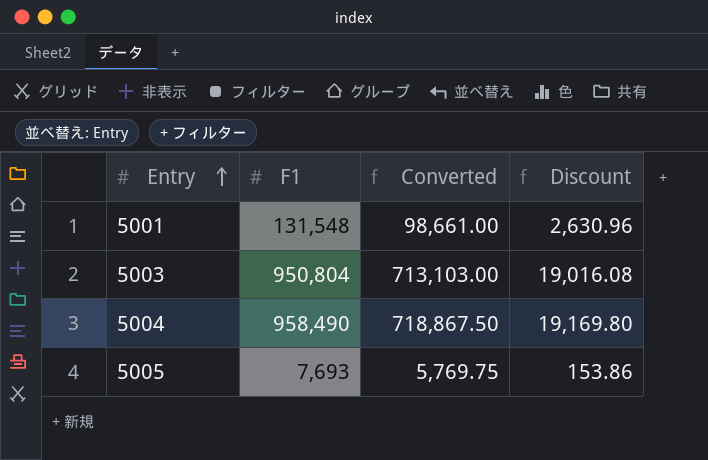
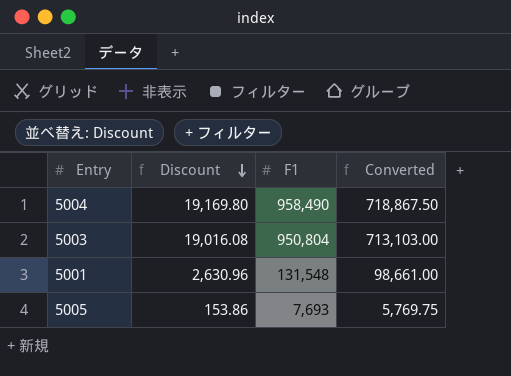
row order: Entry ascending -> Discount descending
column Discount | position: 4 -> 2

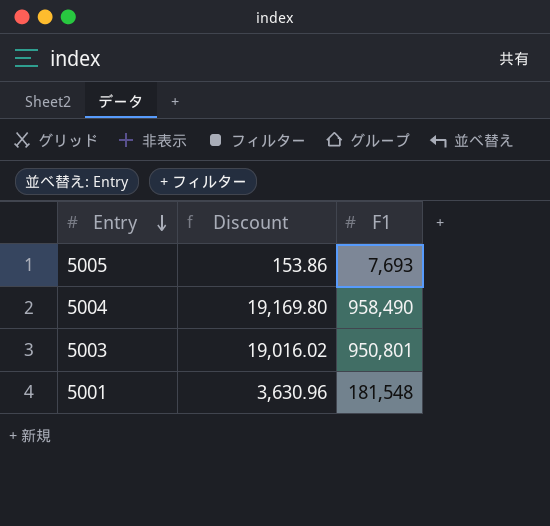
row order: Discount descending -> Entry descending
column Converted | formula: [F1] * 0.75 -> none
5003 | Discount: 19,016.08 -> 19,016.02
5003 | F1: 950,804 -> 950,801
5001 | Discount: 2,630.96 -> 3,630.96
5001 | F1: 131,548 -> 181,548

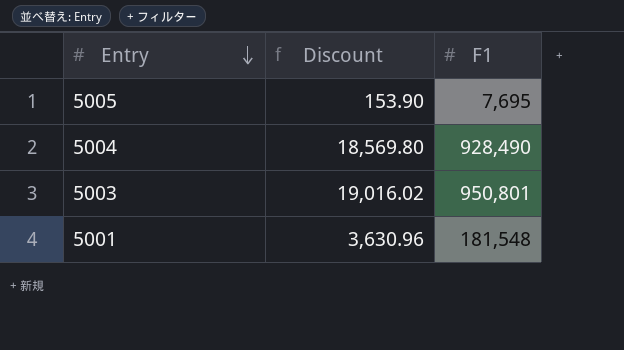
5005 | Discount: 153.86 -> 153.90
5005 | F1: 7,693 -> 7,695
5004 | Discount: 19,169.80 -> 18,569.80
5004 | F1: 958,490 -> 928,490

